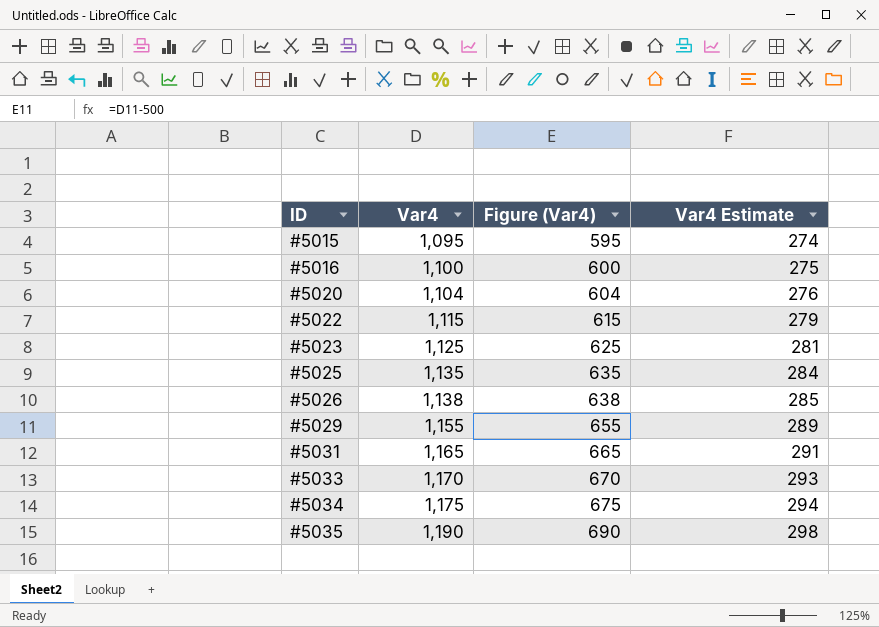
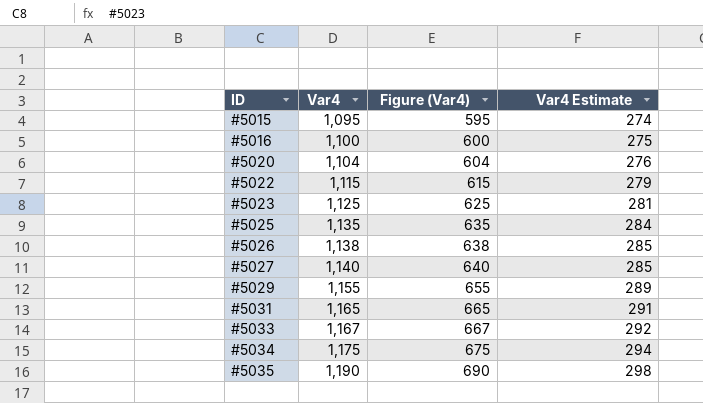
row #5027: none -> 1,140 | 640 | 285
#5033 | Var4: 1,170 -> 1,167
#5033 | Figure (Var4): 670 -> 667
#5033 | Var4 Estimate: 293 -> 292

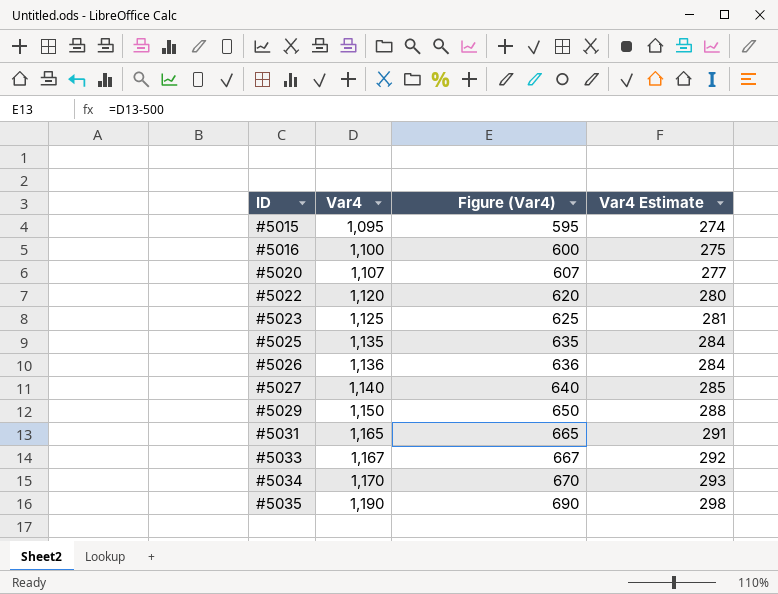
#5020 | Var4: 1,104 -> 1,107
#5020 | Figure (Var4): 604 -> 607
#5020 | Var4 Estimate: 276 -> 277
#5022 | Var4: 1,115 -> 1,120
#5022 | Figure (Var4): 615 -> 620
#5022 | Var4 Estimate: 279 -> 280
#5026 | Var4: 1,138 -> 1,136
#5026 | Figure (Var4): 638 -> 636
#5026 | Var4 Estimate: 285 -> 284
#5029 | Var4: 1,155 -> 1,150
#5029 | Figure (Var4): 655 -> 650
#5029 | Var4 Estimate: 289 -> 288
#5034 | Var4: 1,175 -> 1,170
#5034 | Figure (Var4): 675 -> 670
#5034 | Var4 Estimate: 294 -> 293

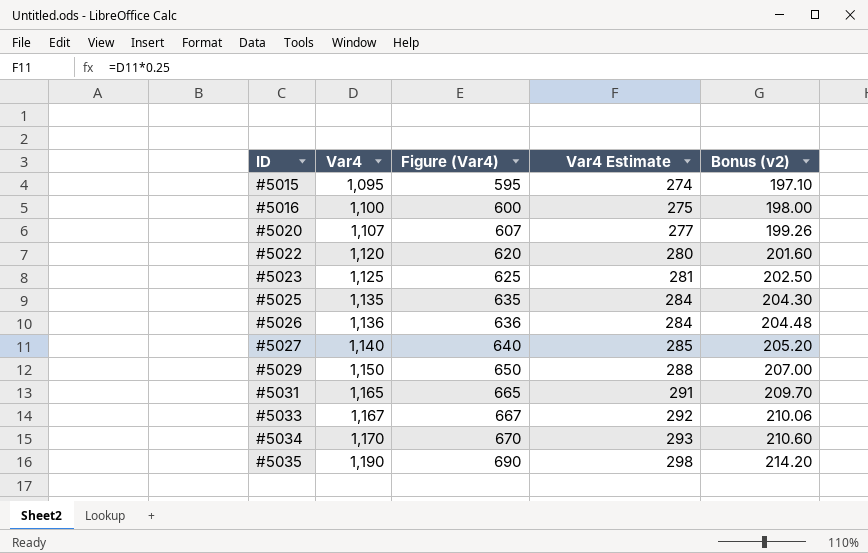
column Bonus (v2) | formula: none -> [Var4] * 0.18

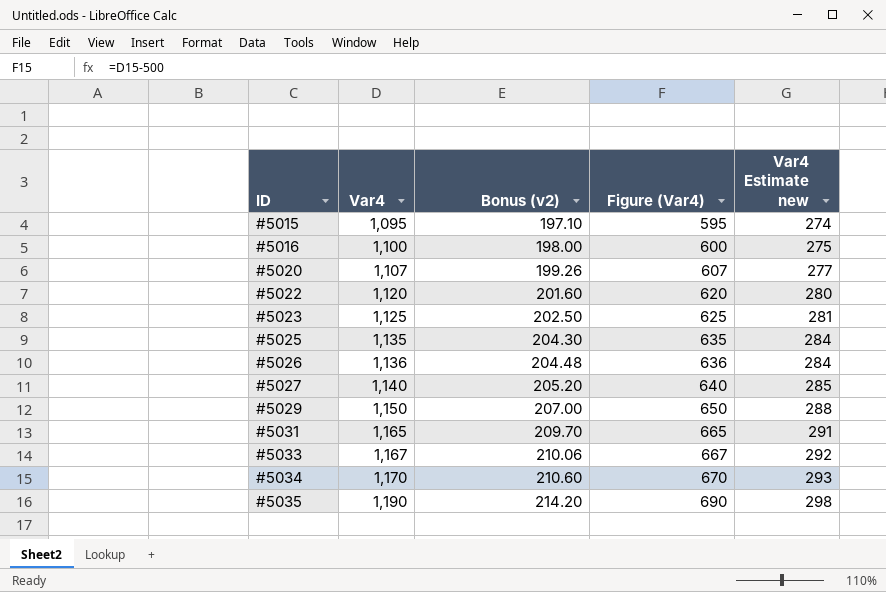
column Bonus (v2) | position: 5 -> 3
column name: Var4 Estimate -> Var4 Estimate new

